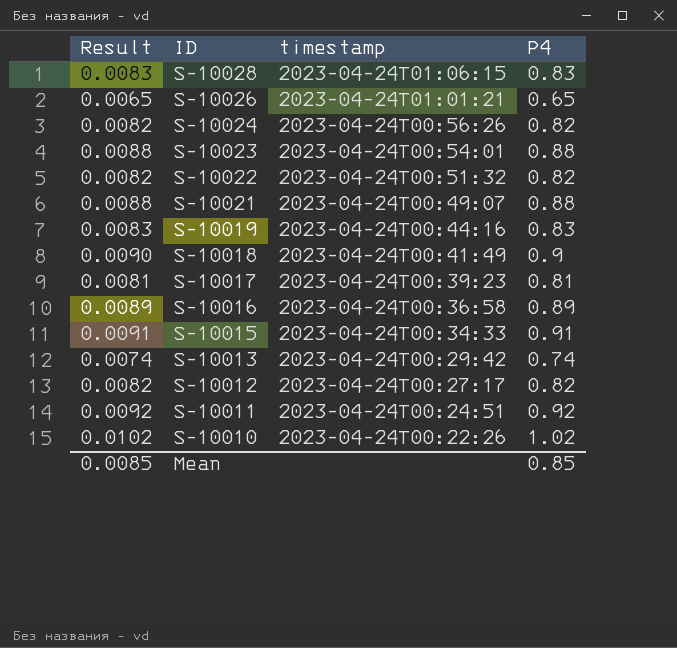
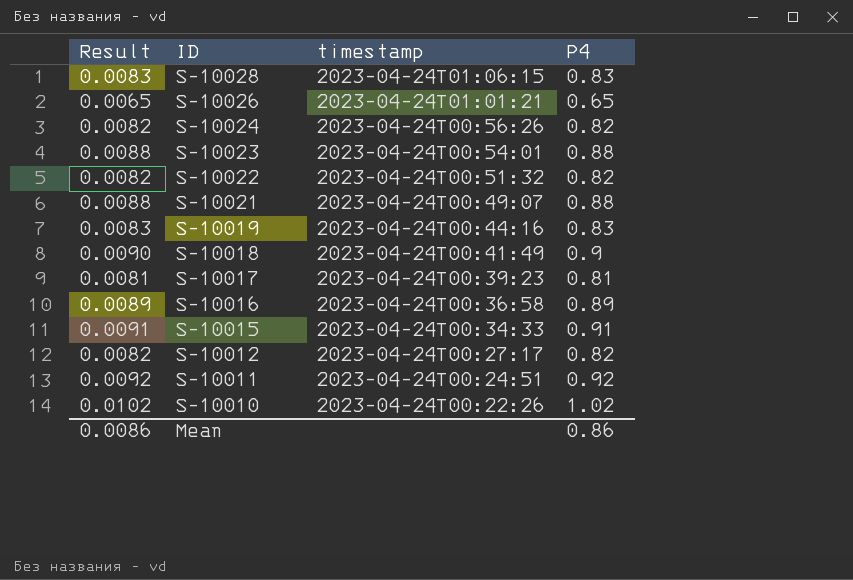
row S-10013: 0.0074 | 2023-04-24T00:29:42 | 0.74 -> none
Mean | Result: 0.0085 -> 0.0086
Mean | P4: 0.85 -> 0.86

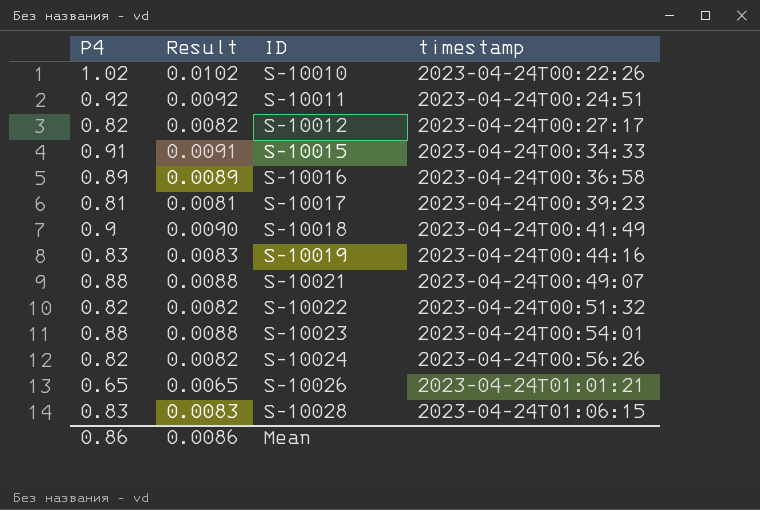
row order: ID descending -> ID ascending
column P4 | position: 4 -> 1

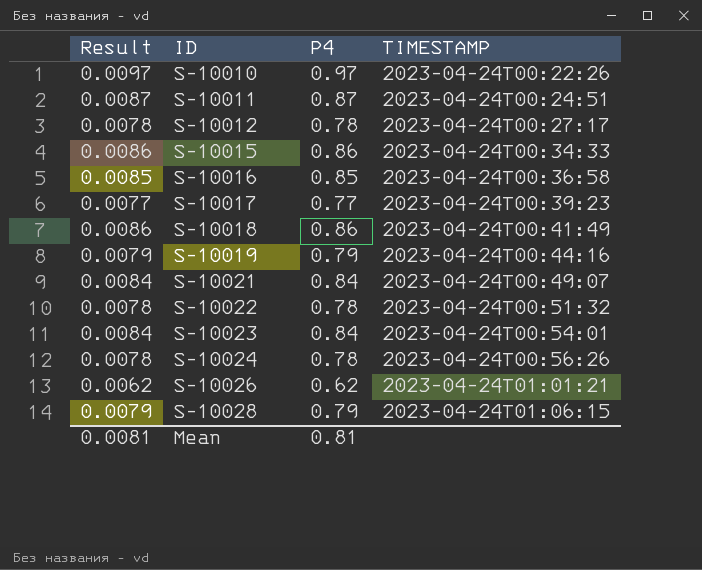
column P4 | position: 1 -> 3
column name: timestamp -> TIMESTAMP
S-10010 | Result: 0.0102 -> 0.0097
S-10010 | P4: 1.02 -> 0.97
S-10011 | Result: 0.0092 -> 0.0087
S-10011 | P4: 0.92 -> 0.87
S-10012 | Result: 0.0082 -> 0.0078
S-10012 | P4: 0.82 -> 0.78
S-10015 | Result: 0.0091 -> 0.0086
S-10015 | P4: 0.91 -> 0.86
S-10016 | Result: 0.0089 -> 0.0085
S-10016 | P4: 0.89 -> 0.85
S-10017 | Result: 0.0081 -> 0.0077
S-10017 | P4: 0.81 -> 0.77
S-10018 | Result: 0.0090 -> 0.0086
S-10018 | P4: 0.9 -> 0.86
S-10019 | Result: 0.0083 -> 0.0079
S-10019 | P4: 0.83 -> 0.79
S-10021 | Result: 0.0088 -> 0.0084
S-10021 | P4: 0.88 -> 0.84
S-10022 | Result: 0.0082 -> 0.0078
S-10022 | P4: 0.82 -> 0.78
S-10023 | Result: 0.0088 -> 0.0084
S-10023 | P4: 0.88 -> 0.84
S-10024 | Result: 0.0082 -> 0.0078
S-10024 | P4: 0.82 -> 0.78
S-10026 | Result: 0.0065 -> 0.0062
S-10026 | P4: 0.65 -> 0.62
S-10028 | Result: 0.0083 -> 0.0079
S-10028 | P4: 0.83 -> 0.79
Mean | Result: 0.0086 -> 0.0081
Mean | P4: 0.86 -> 0.81

